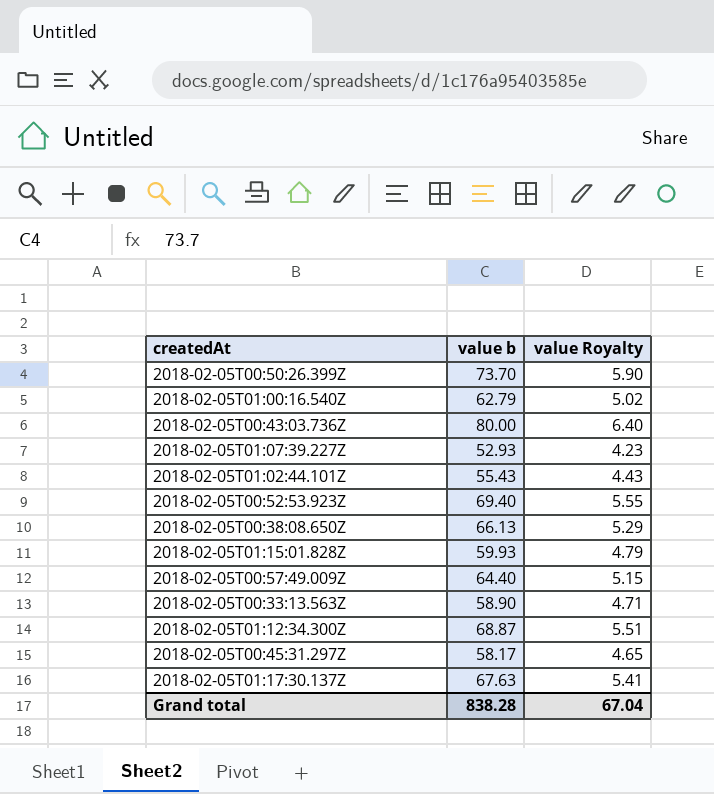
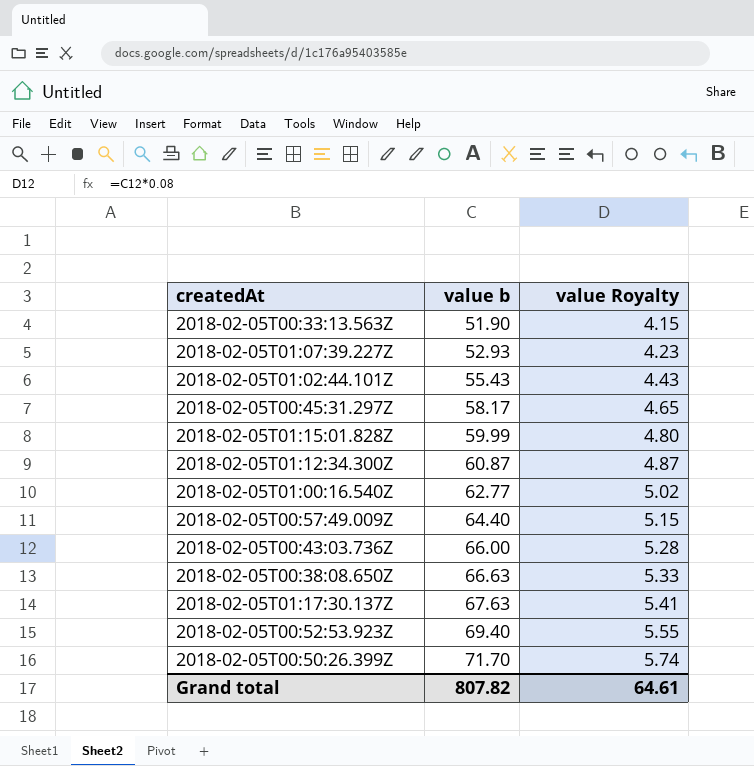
row order: none -> value b ascending
2018-02-05T00:33:13.563Z | value b: 58.90 -> 51.90
2018-02-05T00:33:13.563Z | value Royalty: 4.71 -> 4.15
2018-02-05T01:15:01.828Z | value b: 59.93 -> 59.99
2018-02-05T01:15:01.828Z | value Royalty: 4.79 -> 4.80
2018-02-05T01:12:34.300Z | value b: 68.87 -> 60.87
2018-02-05T01:12:34.300Z | value Royalty: 5.51 -> 4.87
2018-02-05T01:00:16.540Z | value b: 62.79 -> 62.77
2018-02-05T00:43:03.736Z | value b: 80.00 -> 66.00
2018-02-05T00:43:03.736Z | value Royalty: 6.40 -> 5.28
2018-02-05T00:38:08.650Z | value b: 66.13 -> 66.63
2018-02-05T00:38:08.650Z | value Royalty: 5.29 -> 5.33
2018-02-05T00:50:26.399Z | value b: 73.70 -> 71.70
2018-02-05T00:50:26.399Z | value Royalty: 5.90 -> 5.74
Grand total | value b: 838.28 -> 807.82
Grand total | value Royalty: 67.04 -> 64.61

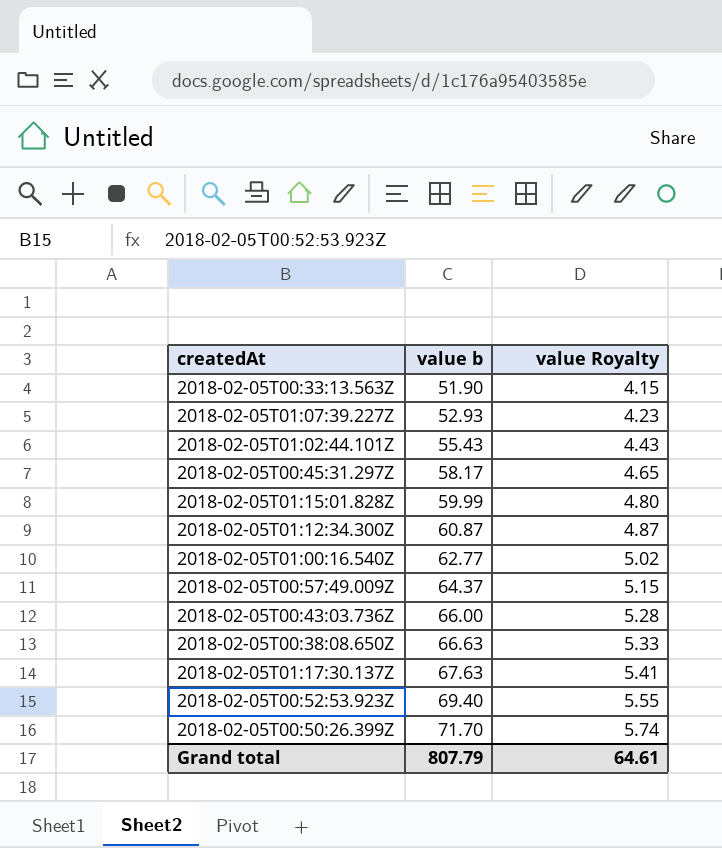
2018-02-05T00:57:49.009Z | value b: 64.40 -> 64.37
Grand total | value b: 807.82 -> 807.79

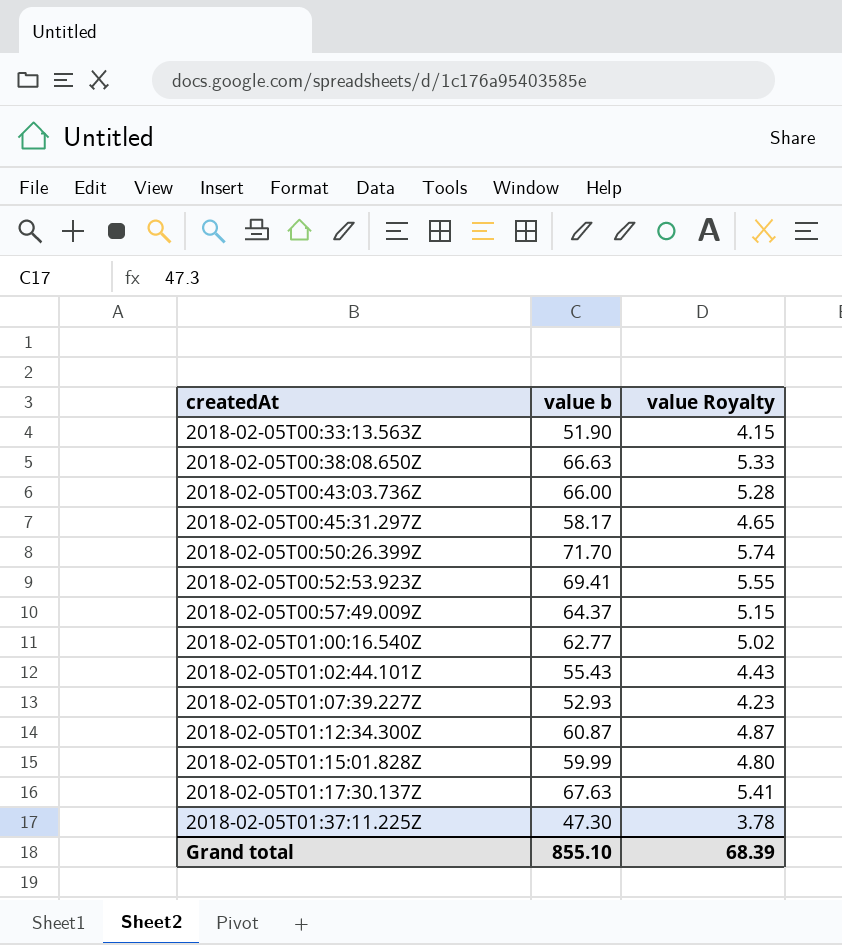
row order: value b ascending -> createdAt ascending
2018-02-05T00:52:53.923Z | value b: 69.40 -> 69.41
row 2018-02-05T01:37:11.225Z: none -> 47.30 | 3.78
Grand total | value b: 807.79 -> 855.10
Grand total | value Royalty: 64.61 -> 68.39

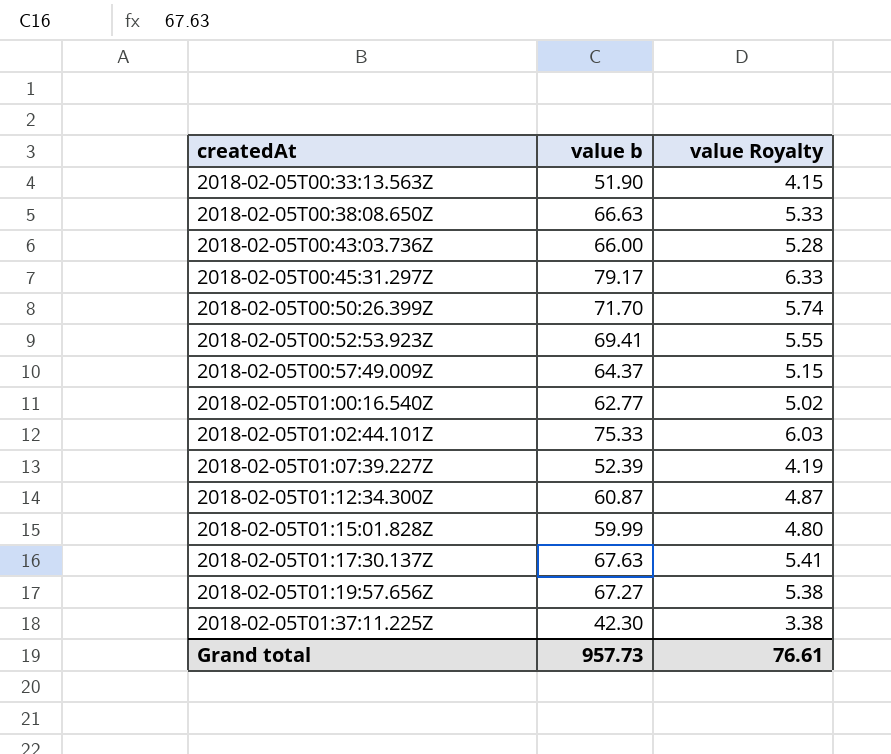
2018-02-05T00:45:31.297Z | value b: 58.17 -> 79.17
2018-02-05T00:45:31.297Z | value Royalty: 4.65 -> 6.33
2018-02-05T01:02:44.101Z | value b: 55.43 -> 75.33
2018-02-05T01:02:44.101Z | value Royalty: 4.43 -> 6.03
2018-02-05T01:07:39.227Z | value b: 52.93 -> 52.39
2018-02-05T01:07:39.227Z | value Royalty: 4.23 -> 4.19
row 2018-02-05T01:19:57.656Z: none -> 67.27 | 5.38
2018-02-05T01:37:11.225Z | value b: 47.30 -> 42.30
2018-02-05T01:37:11.225Z | value Royalty: 3.78 -> 3.38
Grand total | value b: 855.10 -> 957.73
Grand total | value Royalty: 68.39 -> 76.61

